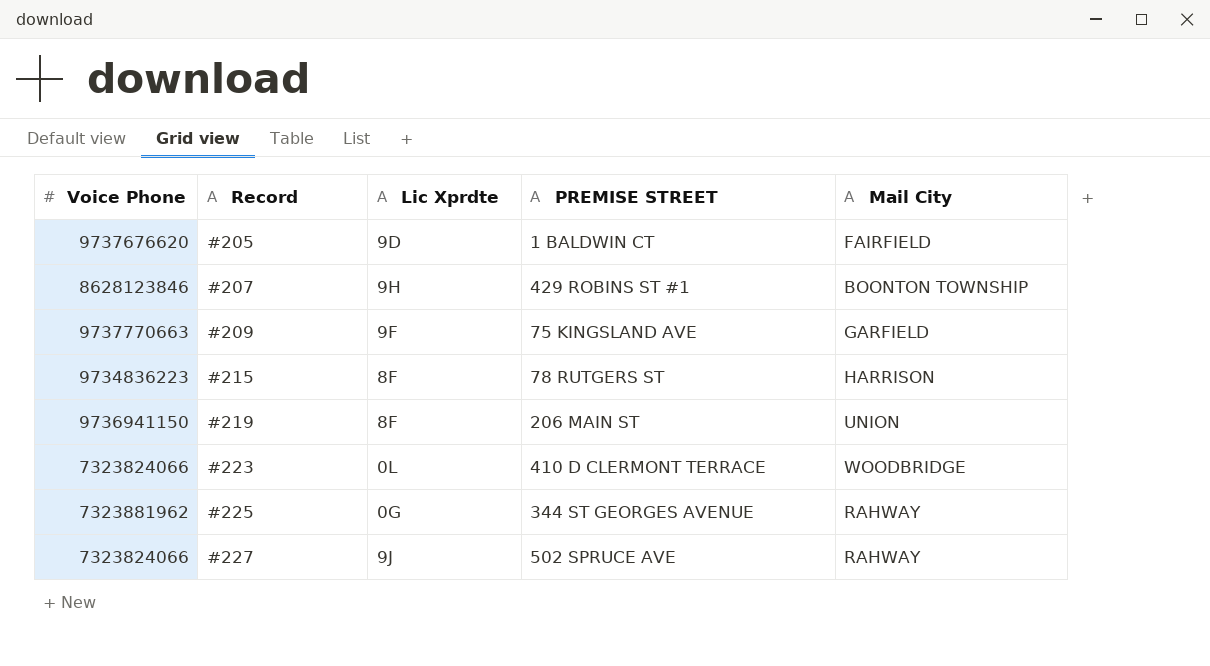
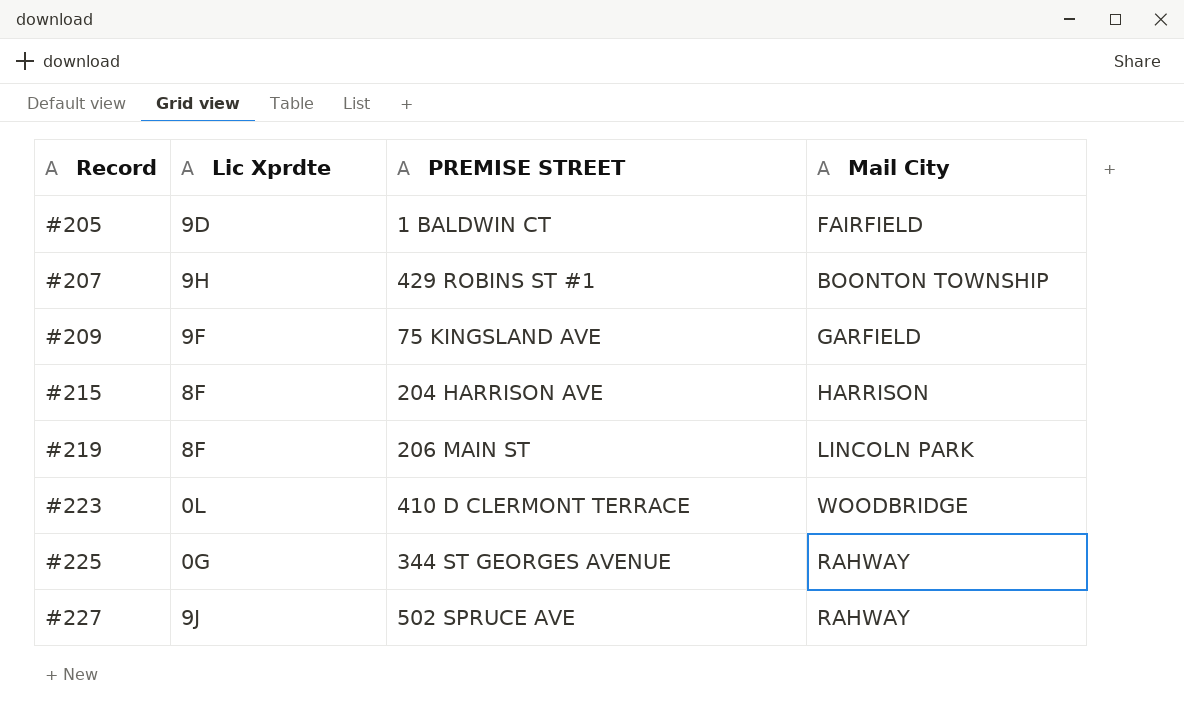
column Voice Phone | position: 1 -> none
#215 | PREMISE STREET: 78 RUTGERS ST -> 204 HARRISON AVE
#219 | Mail City: UNION -> LINCOLN PARK

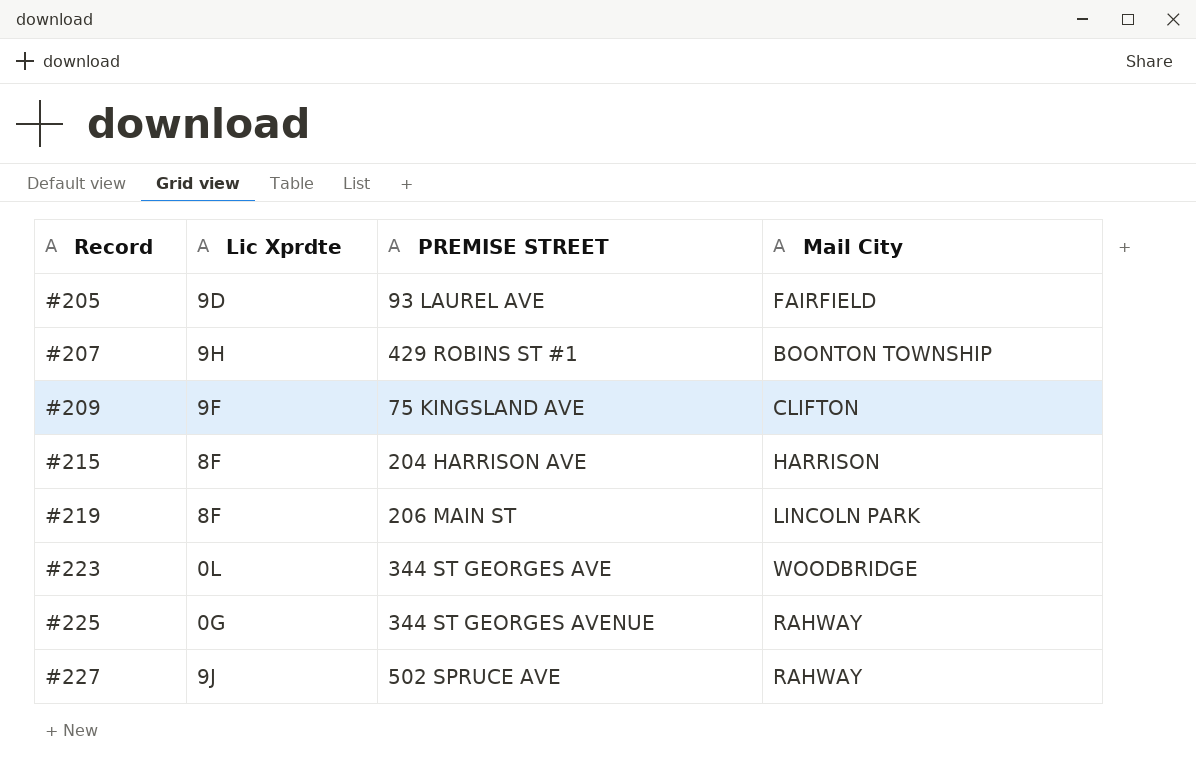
#205 | PREMISE STREET: 1 BALDWIN CT -> 93 LAUREL AVE
#209 | Mail City: GARFIELD -> CLIFTON
#223 | PREMISE STREET: 410 D CLERMONT TERRACE -> 344 ST GEORGES AVE

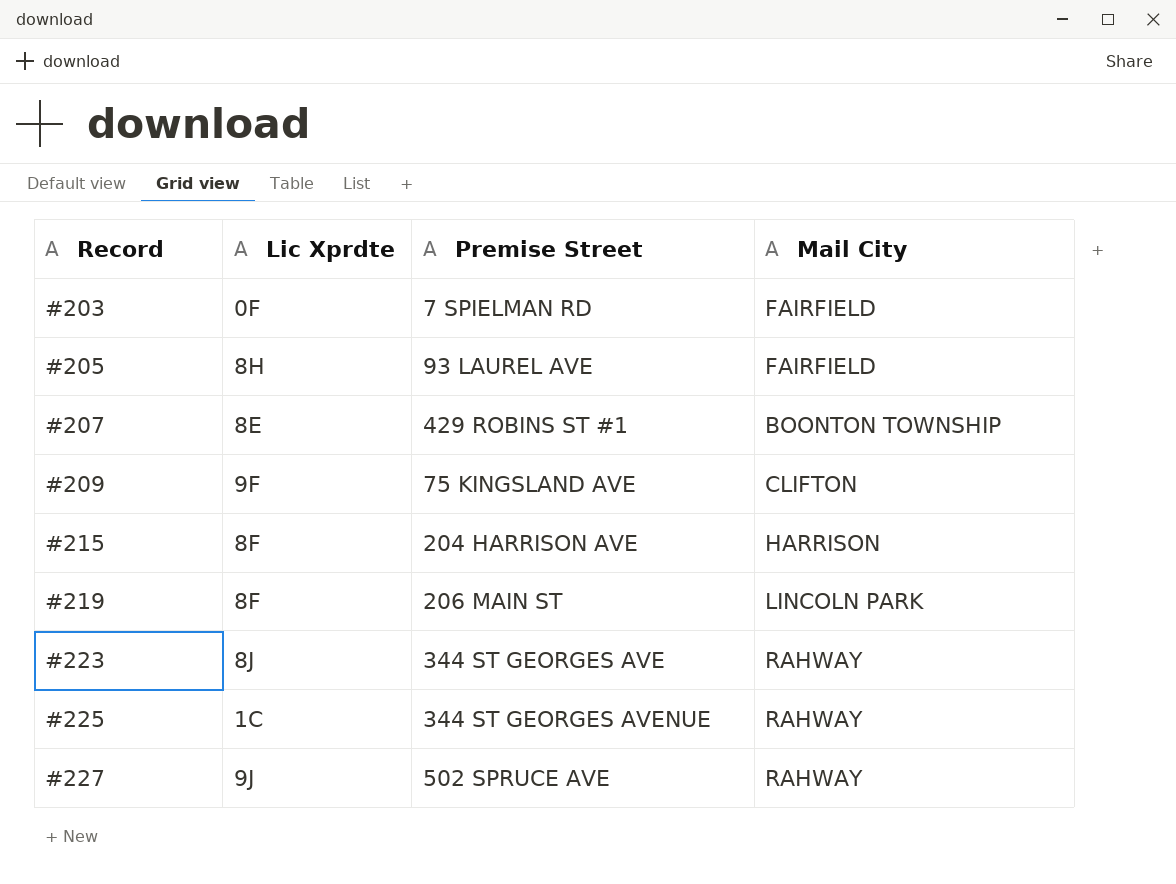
column name: PREMISE STREET -> Premise Street
row #203: none -> 0F | 7 SPIELMAN RD | FAIRFIELD
#205 | Lic Xprdte: 9D -> 8H
#207 | Lic Xprdte: 9H -> 8E
#223 | Lic Xprdte: 0L -> 8J
#223 | Mail City: WOODBRIDGE -> RAHWAY
#225 | Lic Xprdte: 0G -> 1C

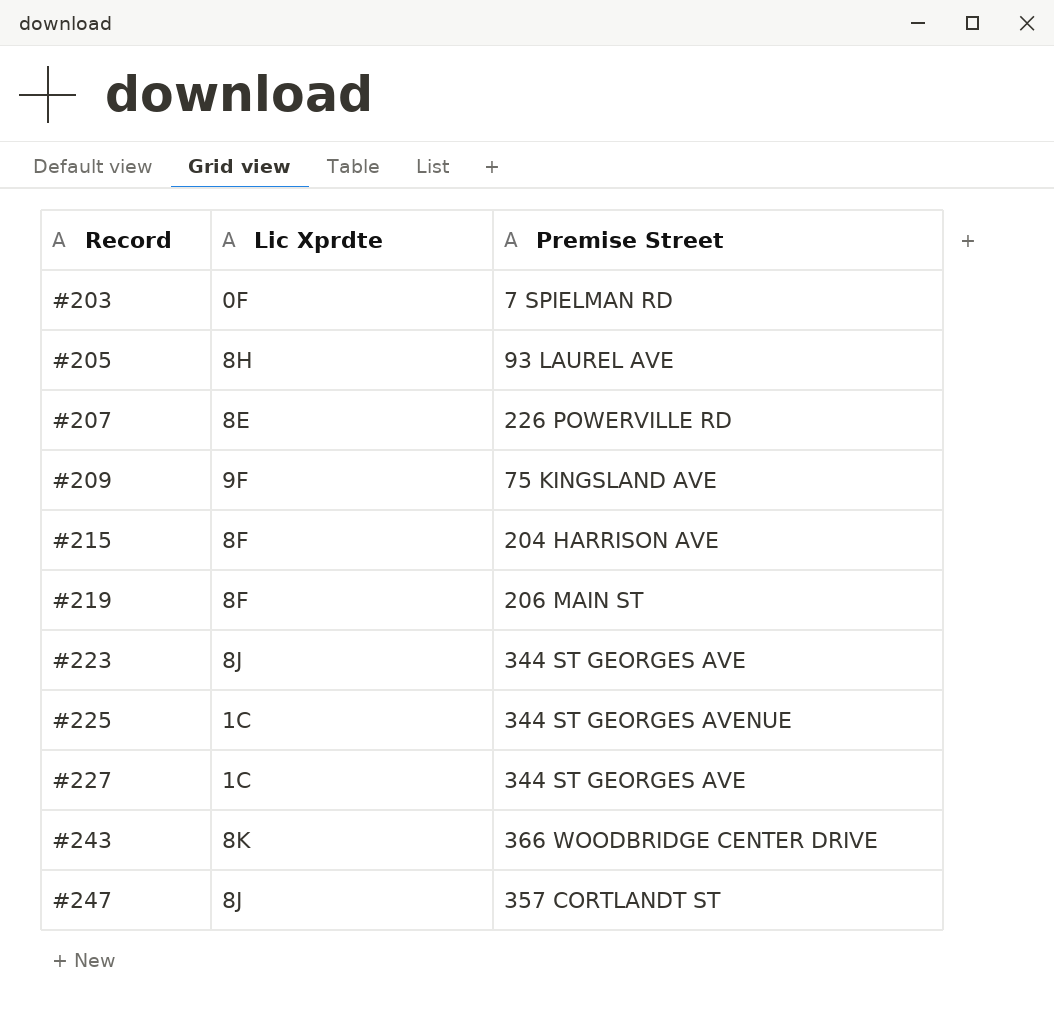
column Mail City | position: 4 -> none
#207 | Premise Street: 429 ROBINS ST #1 -> 226 POWERVILLE RD
#227 | Lic Xprdte: 9J -> 1C
#227 | Premise Street: 502 SPRUCE AVE -> 344 ST GEORGES AVE
row #243: none -> 8K | 366 WOODBRIDGE CENTER DRIVE
row #247: none -> 8J | 357 CORTLANDT ST

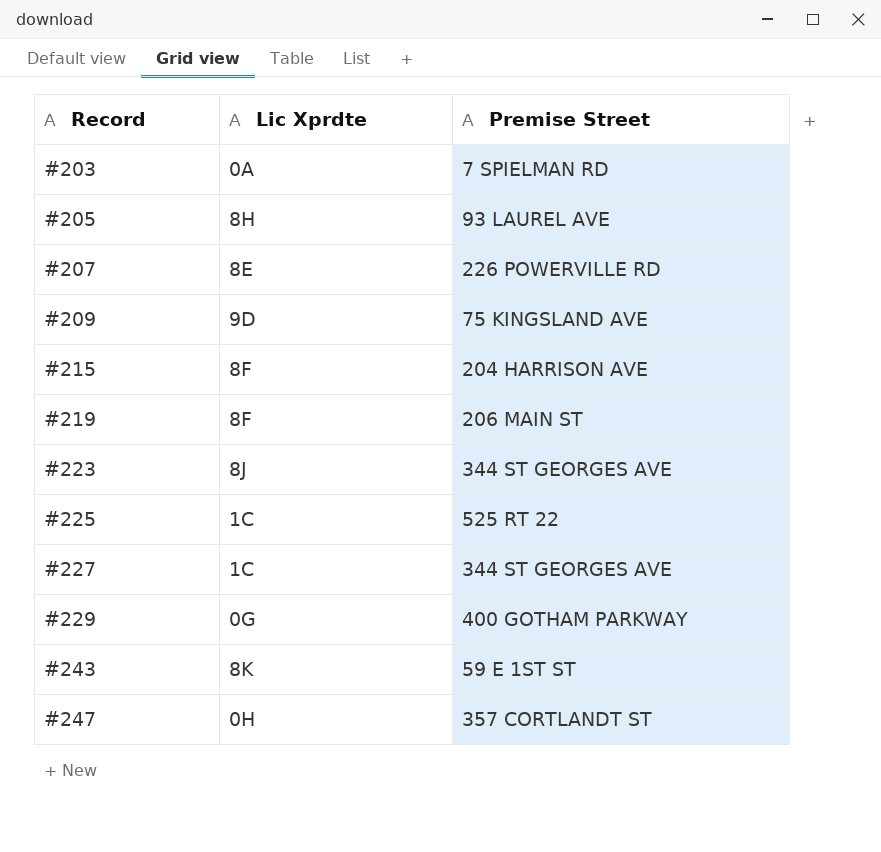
#203 | Lic Xprdte: 0F -> 0A
#209 | Lic Xprdte: 9F -> 9D
#225 | Premise Street: 344 ST GEORGES AVENUE -> 525 RT 22
row #229: none -> 0G | 400 GOTHAM PARKWAY
#243 | Premise Street: 366 WOODBRIDGE CENTER DRIVE -> 59 E 1ST ST
#247 | Lic Xprdte: 8J -> 0H

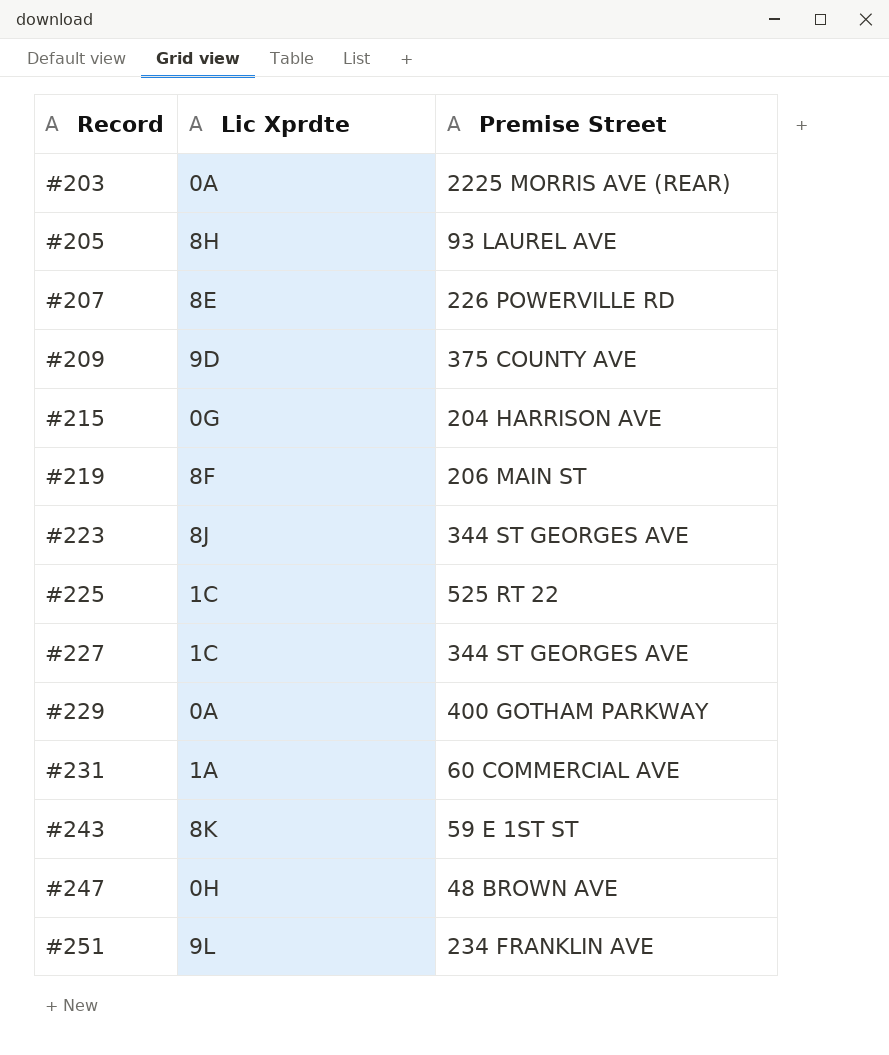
#203 | Premise Street: 7 SPIELMAN RD -> 2225 MORRIS AVE (REAR)
#209 | Premise Street: 75 KINGSLAND AVE -> 375 COUNTY AVE
#215 | Lic Xprdte: 8F -> 0G
#229 | Lic Xprdte: 0G -> 0A
row #231: none -> 1A | 60 COMMERCIAL AVE
#247 | Premise Street: 357 CORTLANDT ST -> 48 BROWN AVE
row #251: none -> 9L | 234 FRANKLIN AVE

